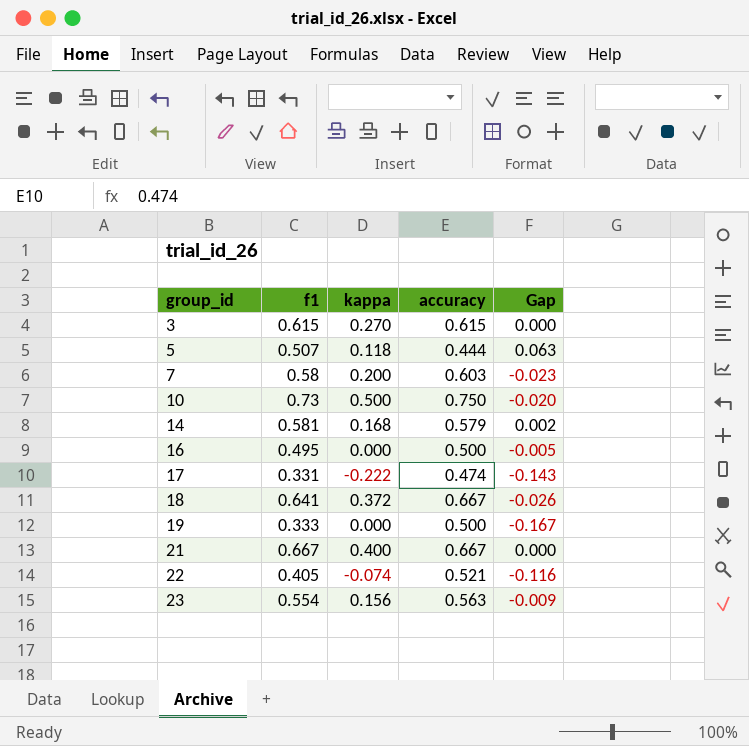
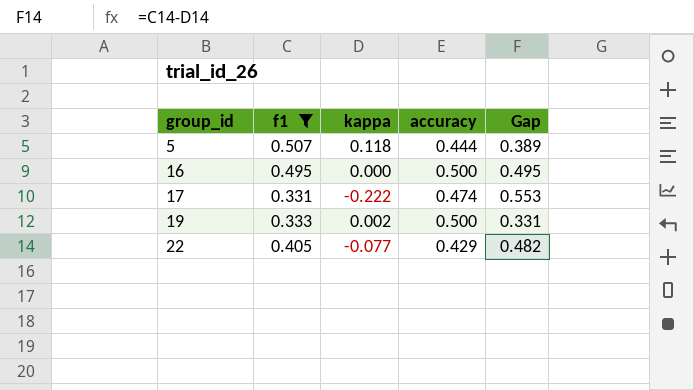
filter: none -> f1 <= 0.507
column Gap | formula: [f1] - [accuracy] -> [f1] - [kappa]
19 | kappa: 0.000 -> 0.002
22 | kappa: -0.074 -> -0.077
22 | accuracy: 0.521 -> 0.429

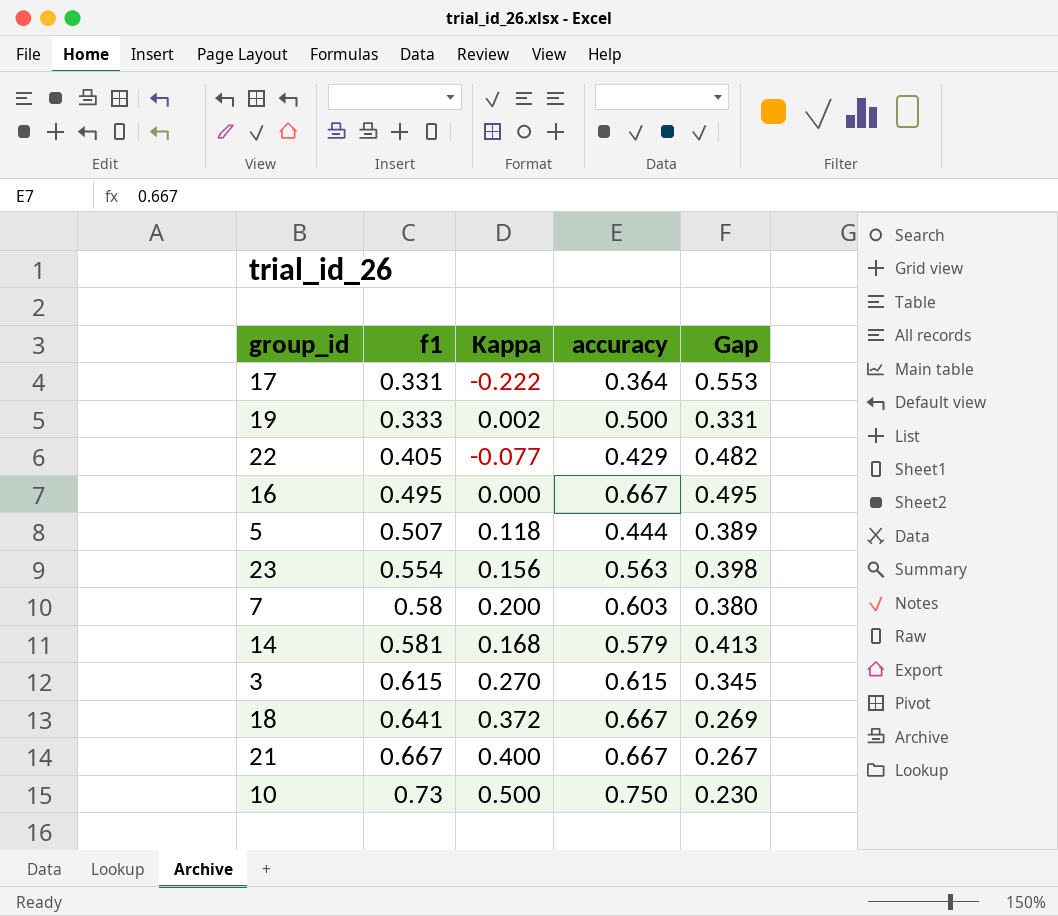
filter: f1 <= 0.507 -> none
row order: group_id ascending -> f1 ascending
column name: kappa -> Kappa
17 | accuracy: 0.474 -> 0.364
16 | accuracy: 0.500 -> 0.667

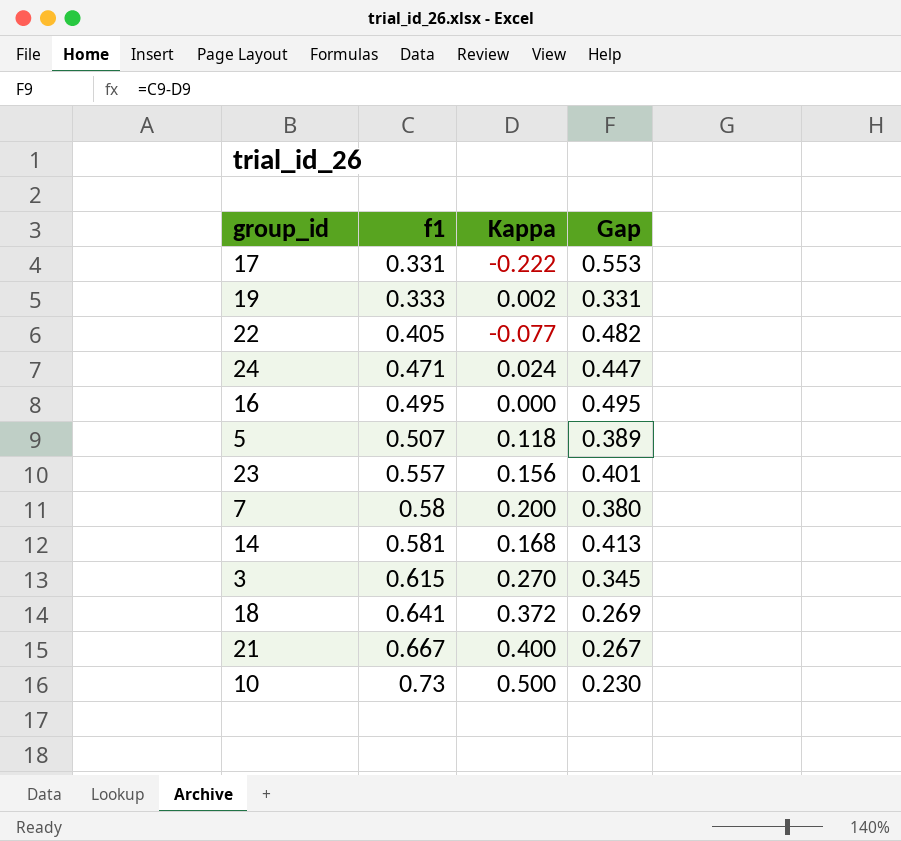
column accuracy | position: 4 -> none
row 24: none -> 0.471 | 0.024 | 0.447
23 | f1: 0.554 -> 0.557
23 | Gap: 0.398 -> 0.401

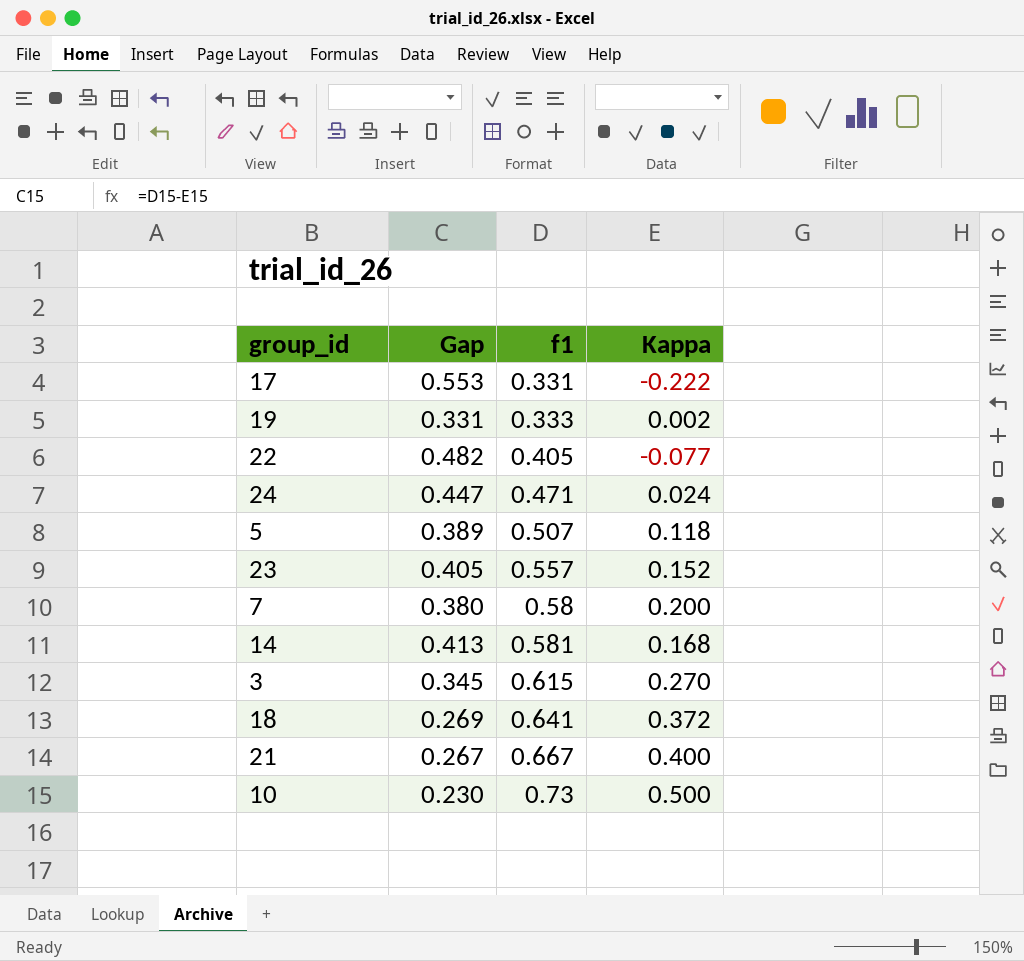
column Gap | position: 4 -> 2
row 16: 0.495 | 0.000 | 0.495 -> none
23 | Gap: 0.401 -> 0.405
23 | Kappa: 0.156 -> 0.152

